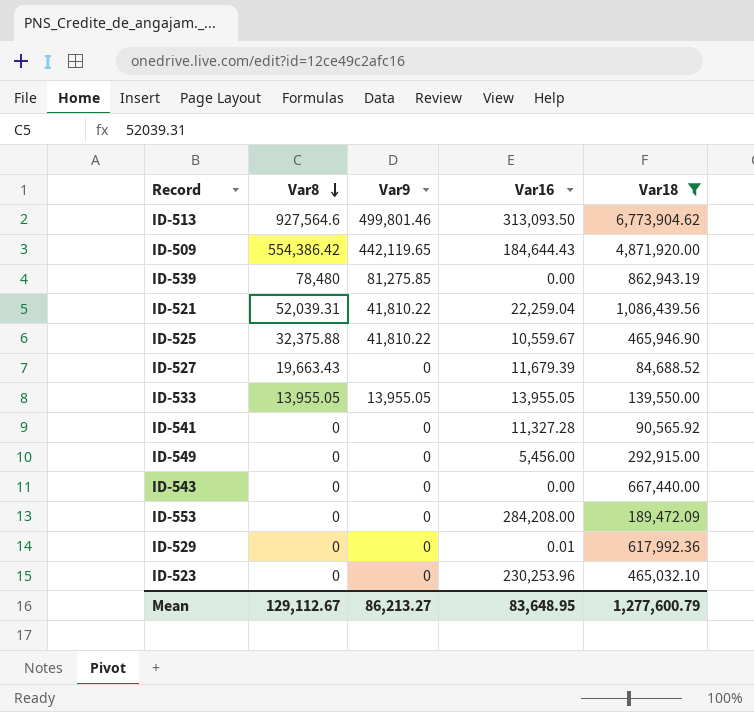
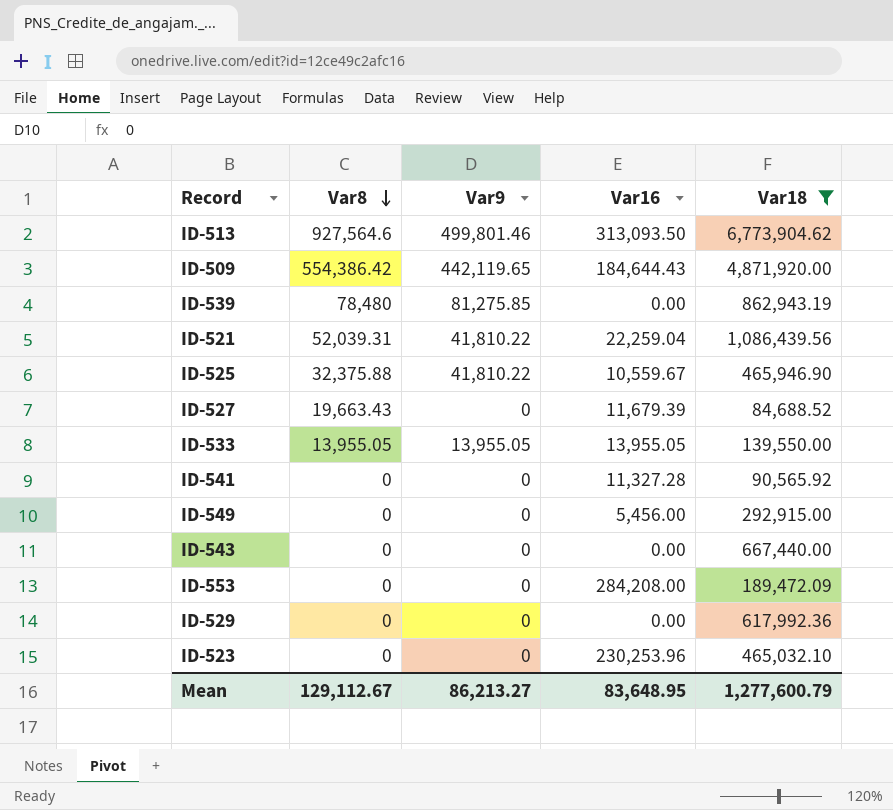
ID-529 | Var16: 0.01 -> 0.00

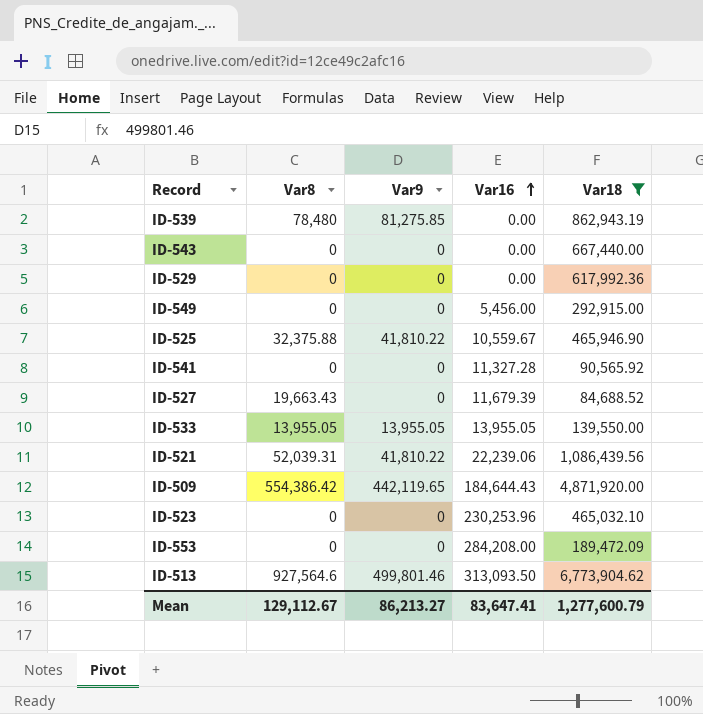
row order: Var8 descending -> Var16 ascending
ID-521 | Var16: 22,259.04 -> 22,239.06
Mean | Var16: 83,648.95 -> 83,647.41

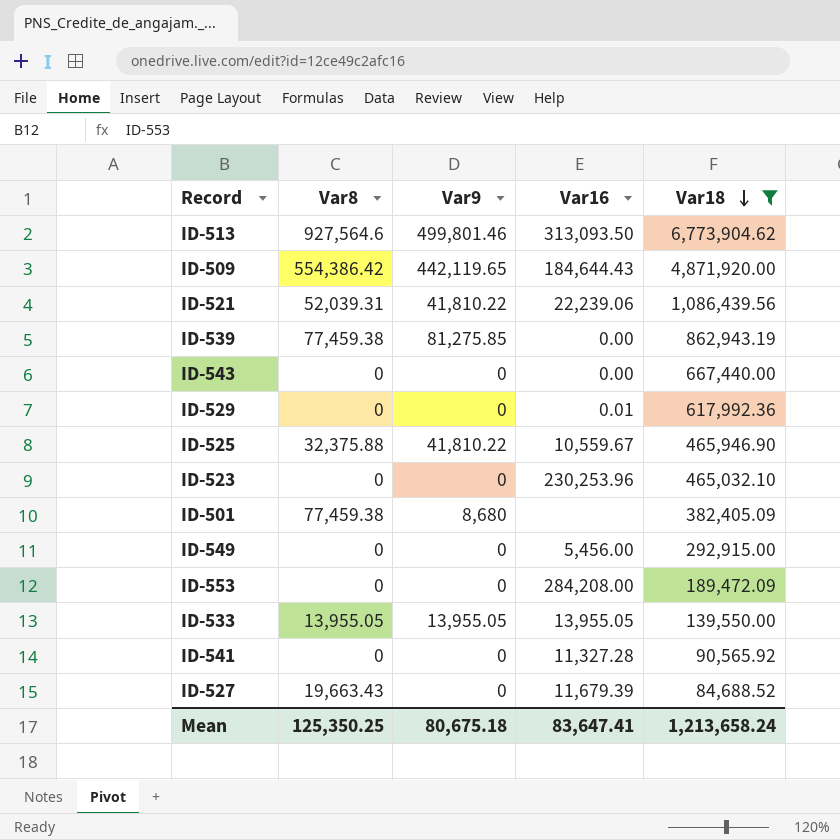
row order: Var16 ascending -> Var18 descending
ID-539 | Var8: 78,480 -> 77,459.38
ID-529 | Var16: 0.00 -> 0.01
row ID-501: none -> 77,459.38 | 8,680 | none | 382,405.09
Mean | Var8: 129,112.67 -> 125,350.25
Mean | Var9: 86,213.27 -> 80,675.18
Mean | Var18: 1,277,600.79 -> 1,213,658.24

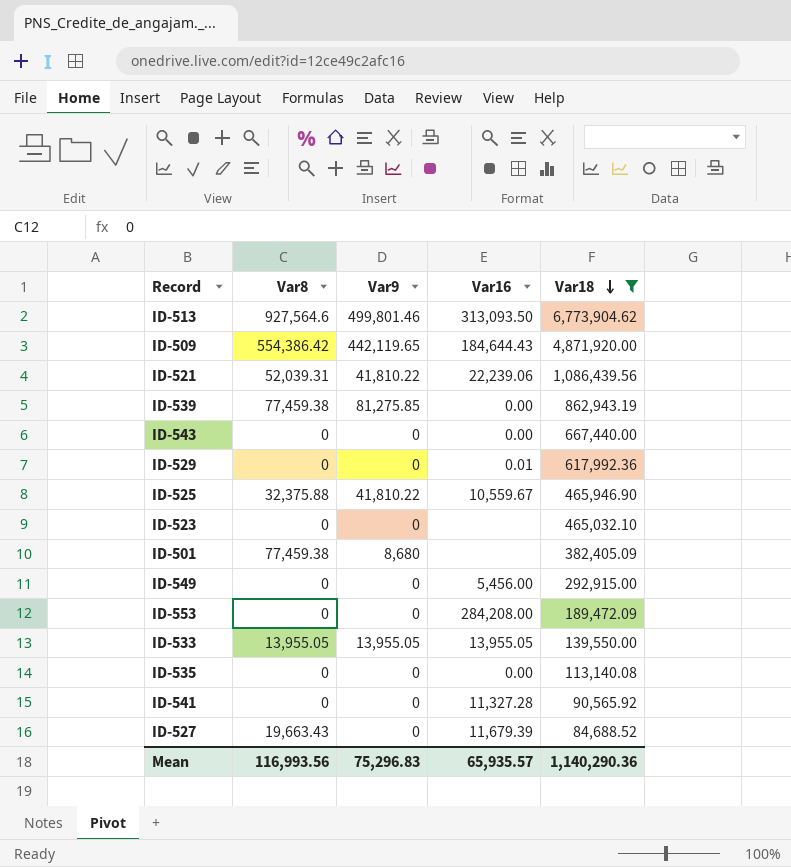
ID-523 | Var16: 230,253.96 -> none
row ID-535: none -> 0 | 0 | 0.00 | 113,140.08
Mean | Var8: 125,350.25 -> 116,993.56
Mean | Var9: 80,675.18 -> 75,296.83
Mean | Var16: 83,647.41 -> 65,935.57
Mean | Var18: 1,213,658.24 -> 1,140,290.36

